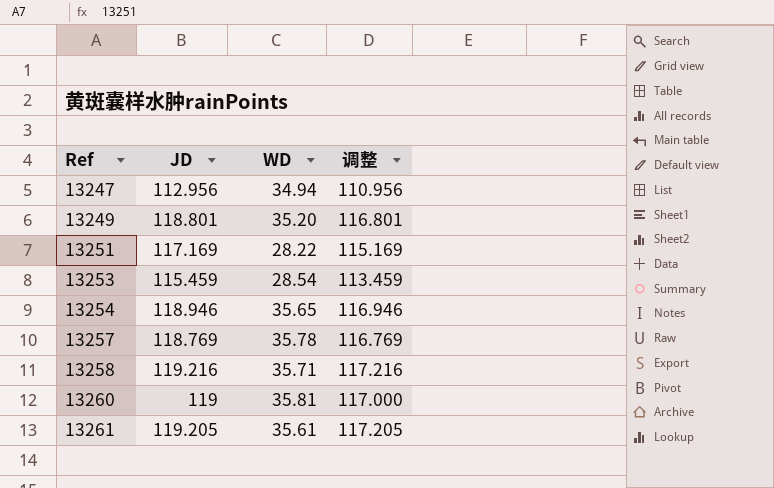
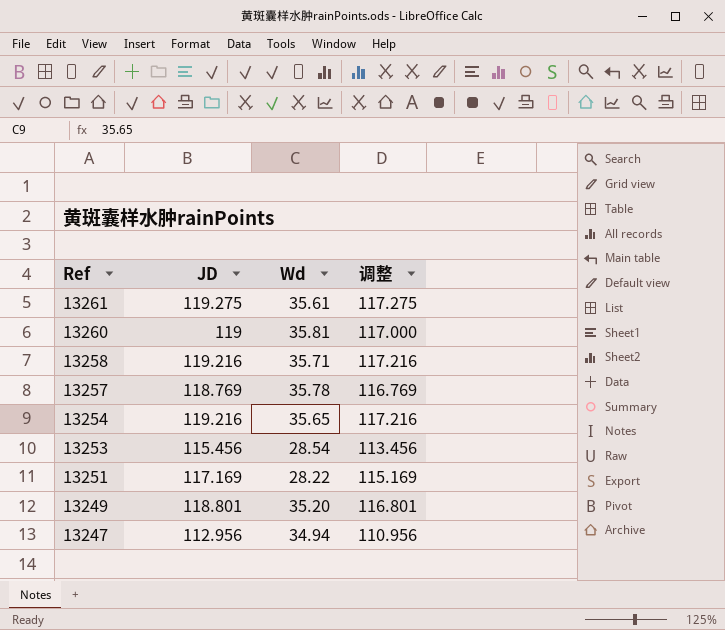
row order: Ref ascending -> Ref descending
column name: WD -> Wd
13261 | JD: 119.205 -> 119.275
13261 | 调整: 117.205 -> 117.275
13254 | JD: 118.946 -> 119.216
13254 | 调整: 116.946 -> 117.216
13253 | JD: 115.459 -> 115.456
13253 | 调整: 113.459 -> 113.456

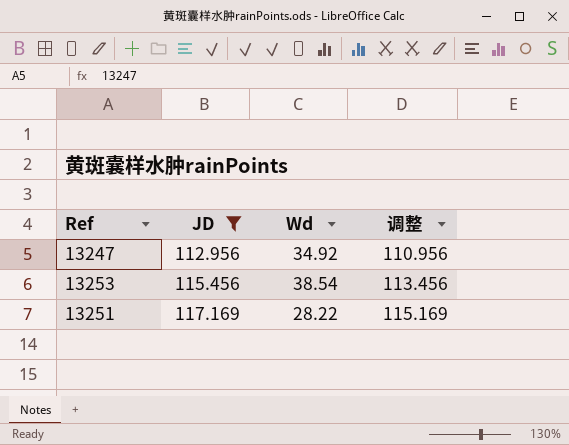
filter: none -> JD <= 117.169
row order: Ref descending -> JD ascending
13247 | Wd: 34.94 -> 34.92
13253 | Wd: 28.54 -> 38.54

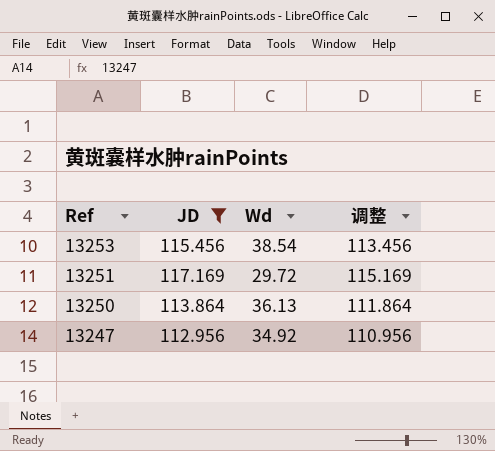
row order: JD ascending -> Ref descending
13251 | Wd: 28.22 -> 29.72
row 13250: none -> 113.864 | 36.13 | 111.864

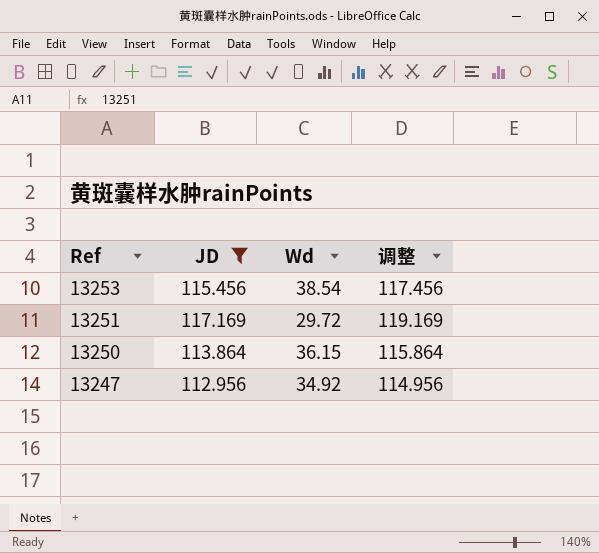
column 调整 | formula: [JD] - 2 -> [JD] + 2
13250 | Wd: 36.13 -> 36.15

